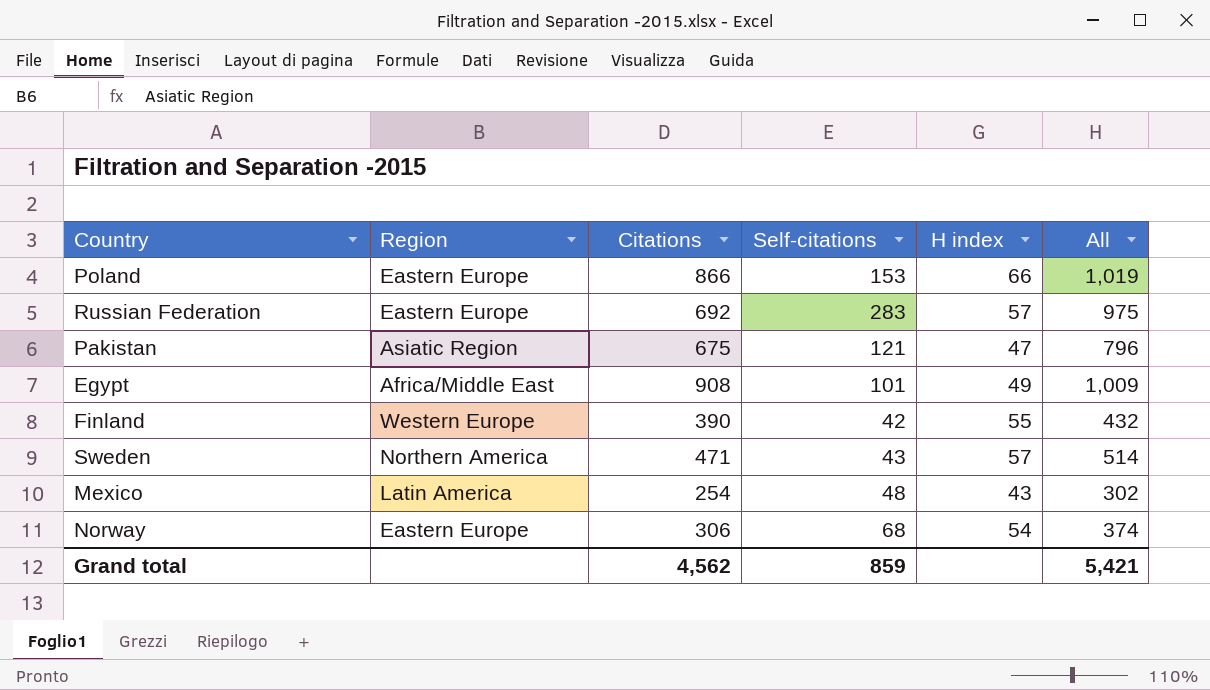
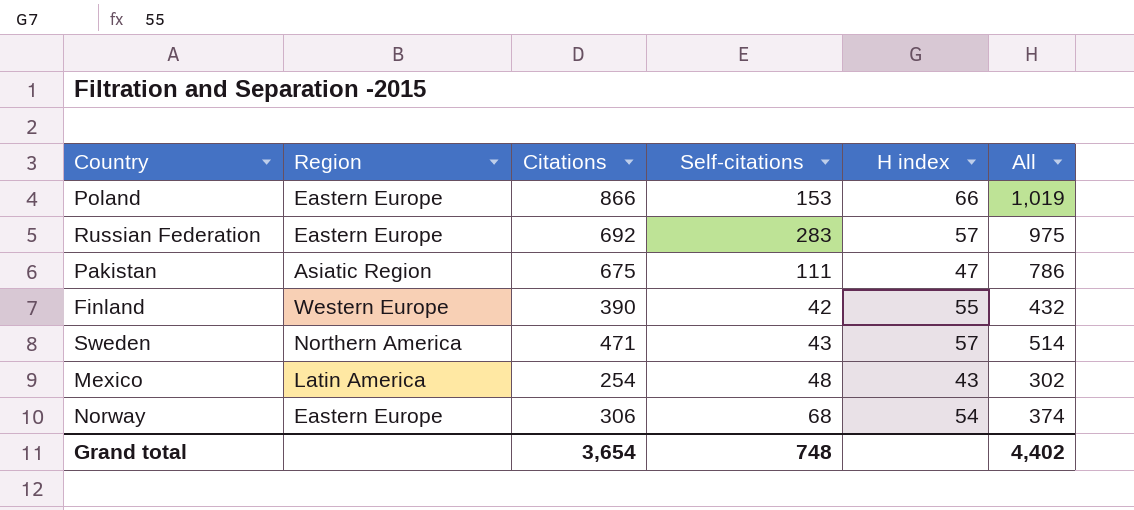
row Egypt: Africa/Middle East | 908 | 101 | 49 | 1,009 -> none
Pakistan | Self-citations: 121 -> 111
Pakistan | All: 796 -> 786
Grand total | Citations: 4,562 -> 3,654
Grand total | Self-citations: 859 -> 748
Grand total | All: 5,421 -> 4,402

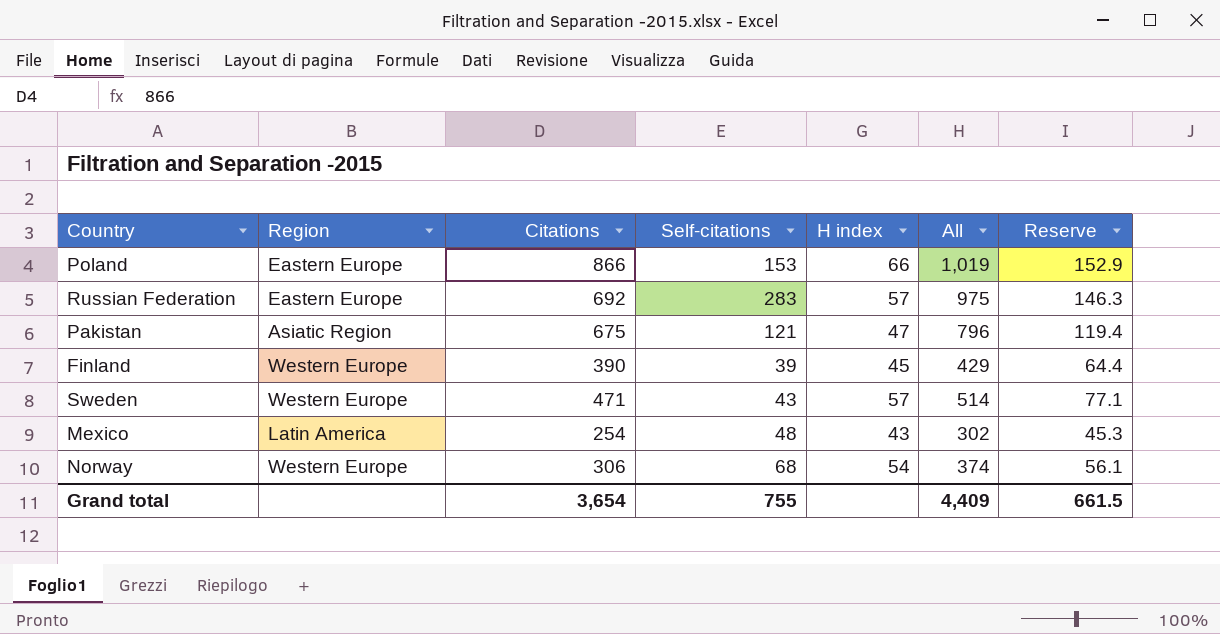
column Reserve | formula: none -> [All] * 0.15
Pakistan | Self-citations: 111 -> 121
Pakistan | All: 786 -> 796
Finland | Self-citations: 42 -> 39
Finland | H index: 55 -> 45
Finland | All: 432 -> 429
Sweden | Region: Northern America -> Western Europe
Norway | Region: Eastern Europe -> Western Europe
Grand total | Self-citations: 748 -> 755
Grand total | All: 4,402 -> 4,409

